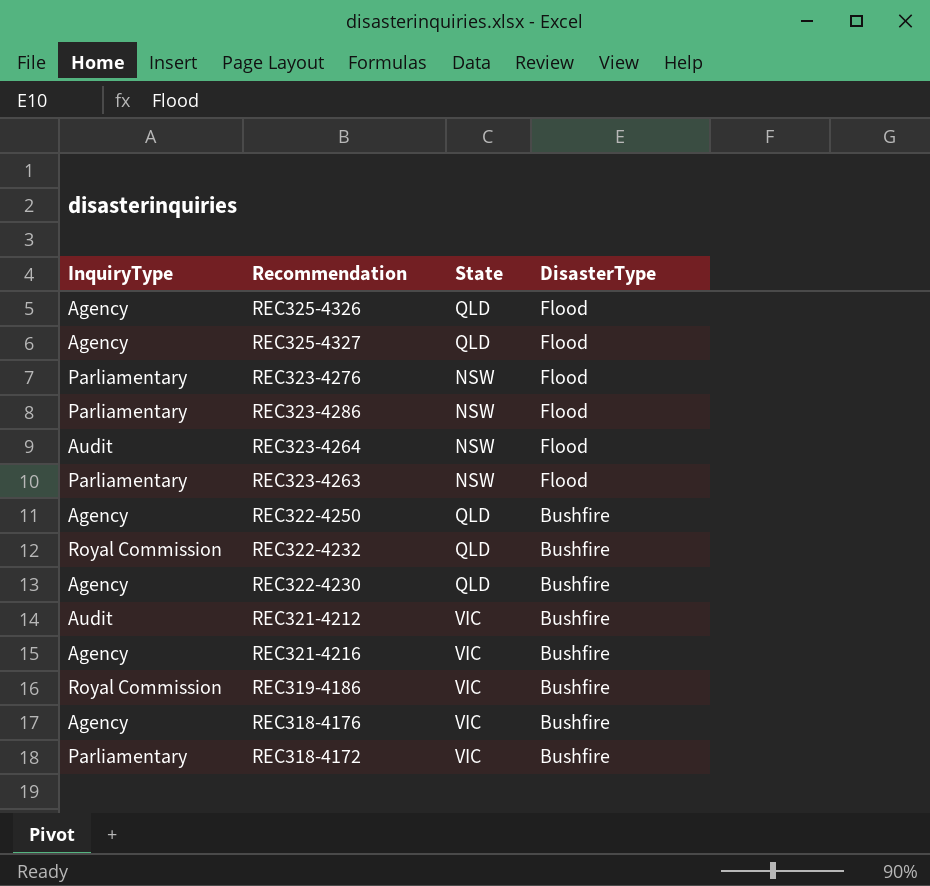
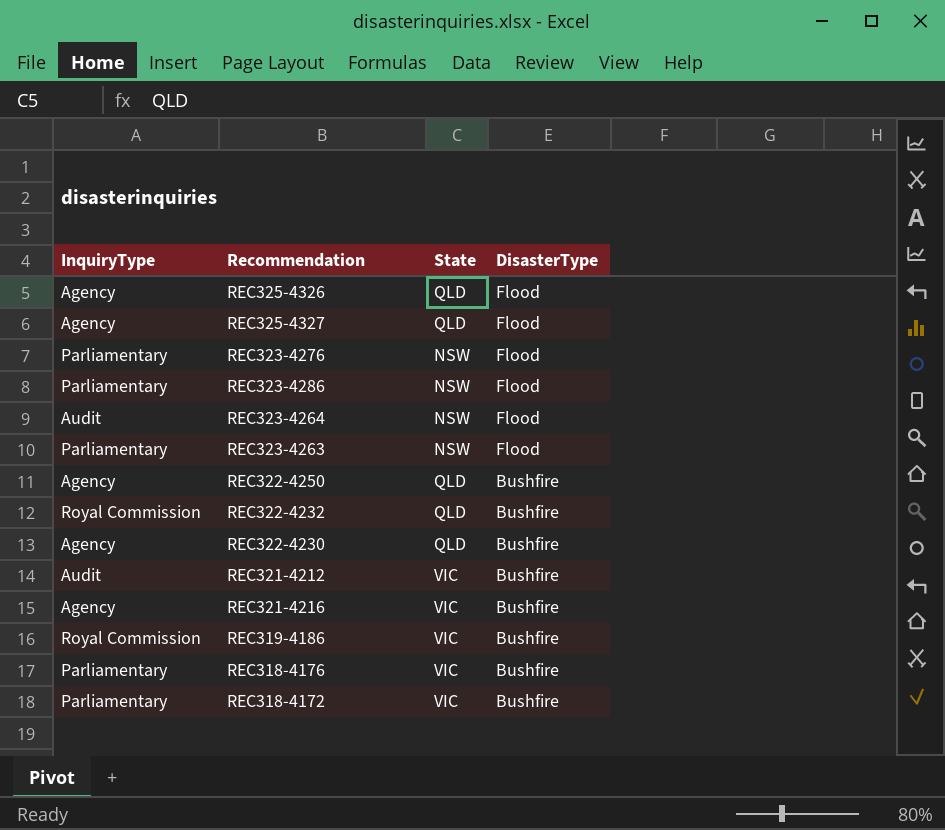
REC318-4176 | InquiryType: Agency -> Parliamentary

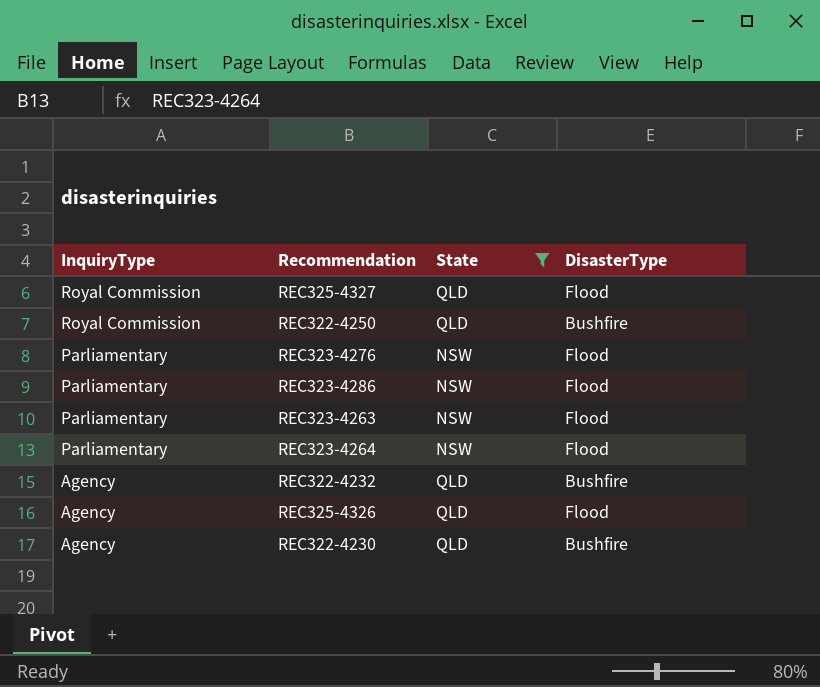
filter: none -> State != VIC
row order: DisasterType descending -> InquiryType descending
REC325-4327 | InquiryType: Agency -> Royal Commission
REC322-4250 | InquiryType: Agency -> Royal Commission
REC323-4264 | InquiryType: Audit -> Parliamentary
REC322-4232 | InquiryType: Royal Commission -> Agency

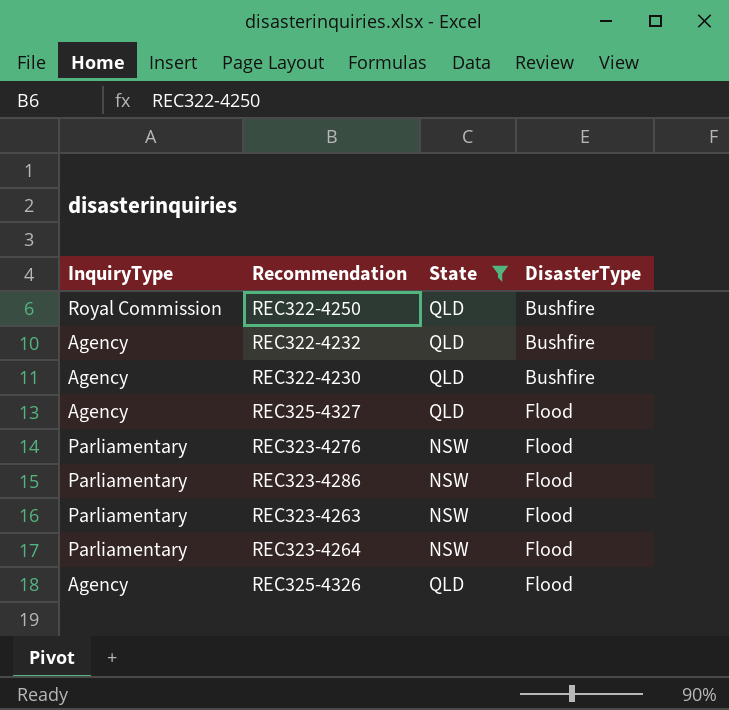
row order: InquiryType descending -> DisasterType ascending
REC325-4327 | InquiryType: Royal Commission -> Agency

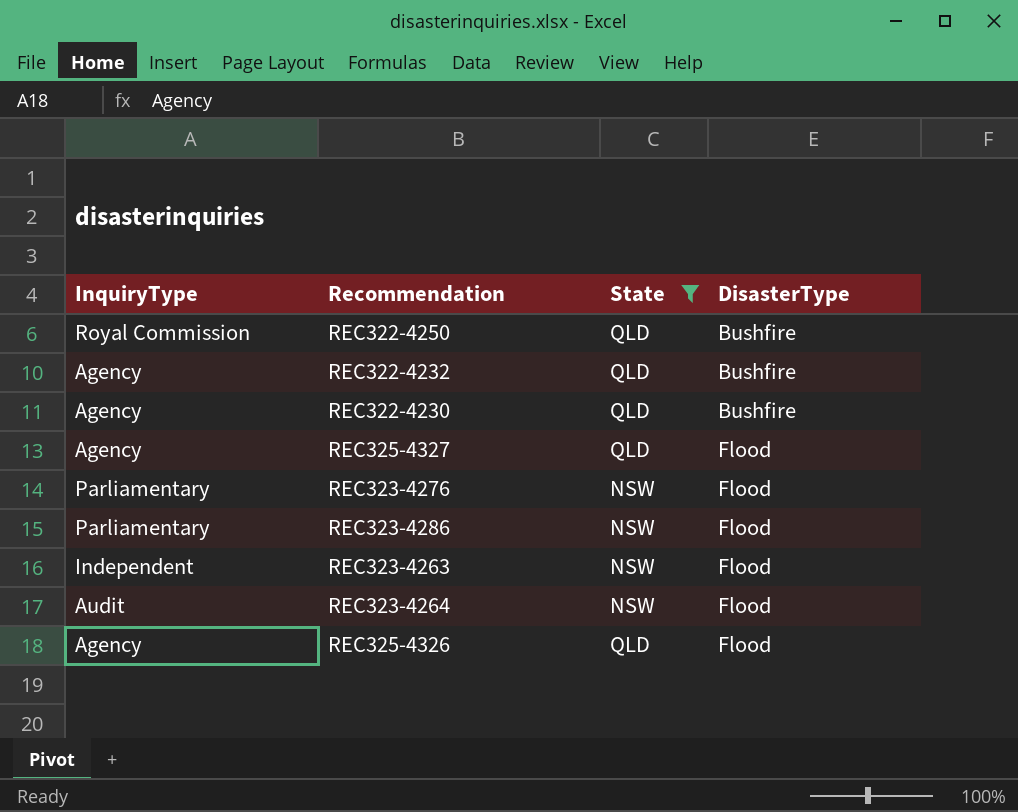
REC323-4263 | InquiryType: Parliamentary -> Independent
REC323-4264 | InquiryType: Parliamentary -> Audit

